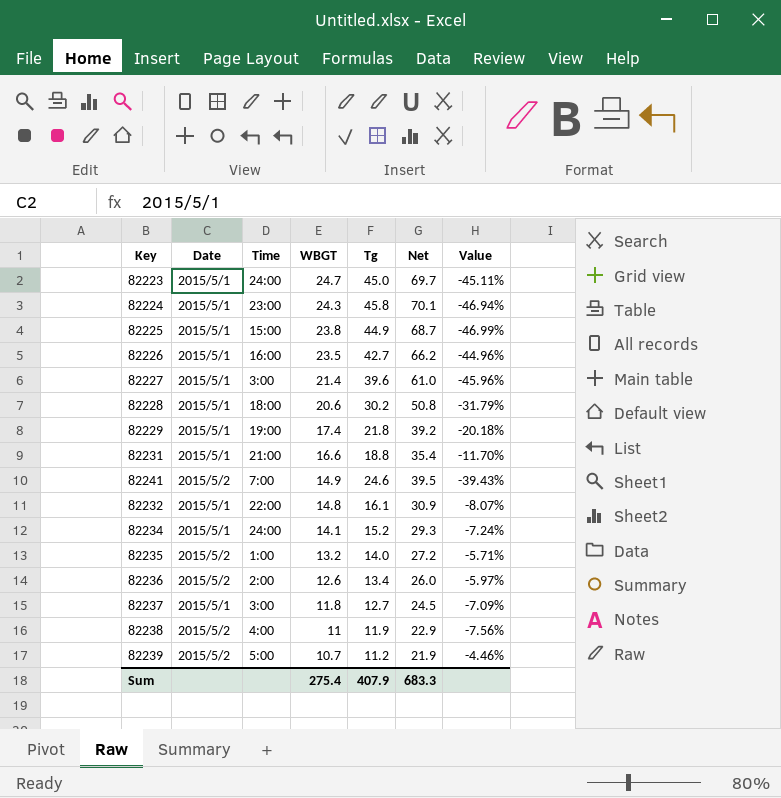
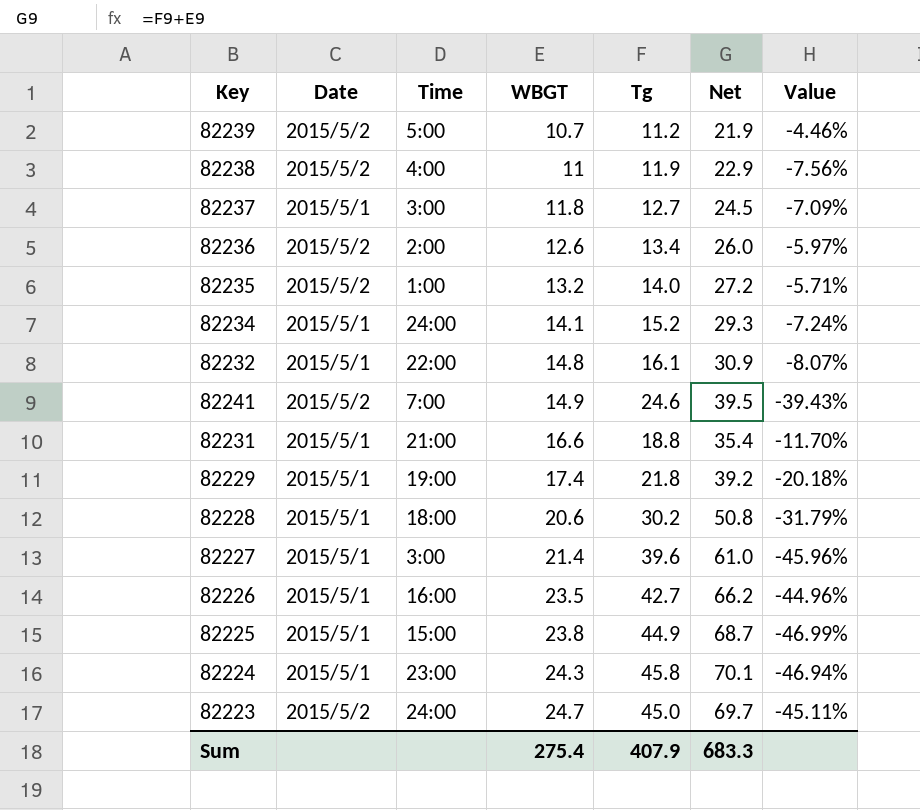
row order: WBGT descending -> WBGT ascending
82223 | Date: 2015/5/1 -> 2015/5/2

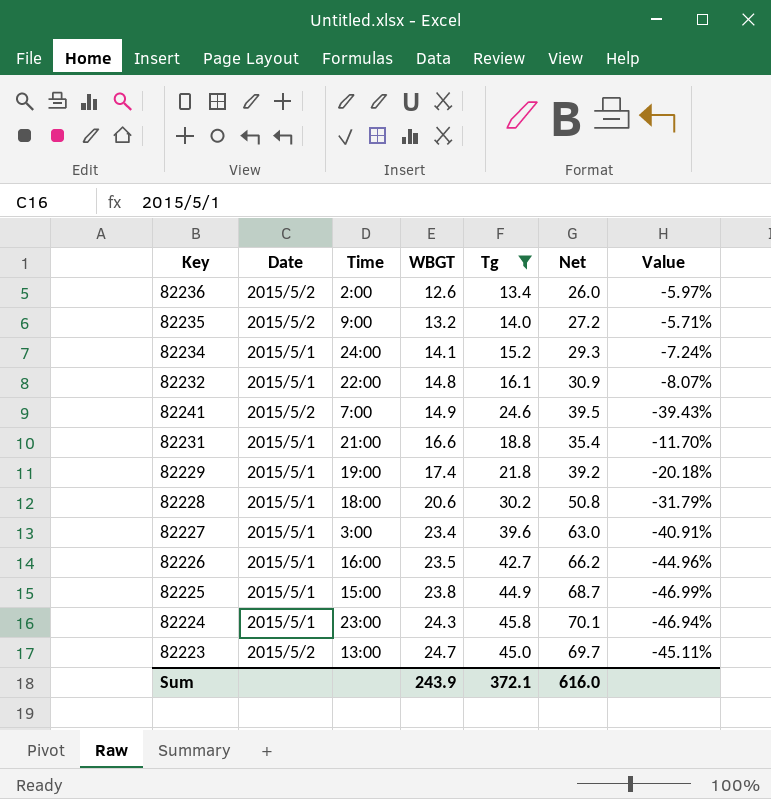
filter: none -> Tg >= 13.4
82235 | Time: 1:00 -> 9:00
82227 | WBGT: 21.4 -> 23.4
82227 | Net: 61.0 -> 63.0
82227 | Value: -45.96% -> -40.91%
82223 | Time: 24:00 -> 13:00
Sum | WBGT: 275.4 -> 243.9
Sum | Tg: 407.9 -> 372.1
Sum | Net: 683.3 -> 616.0

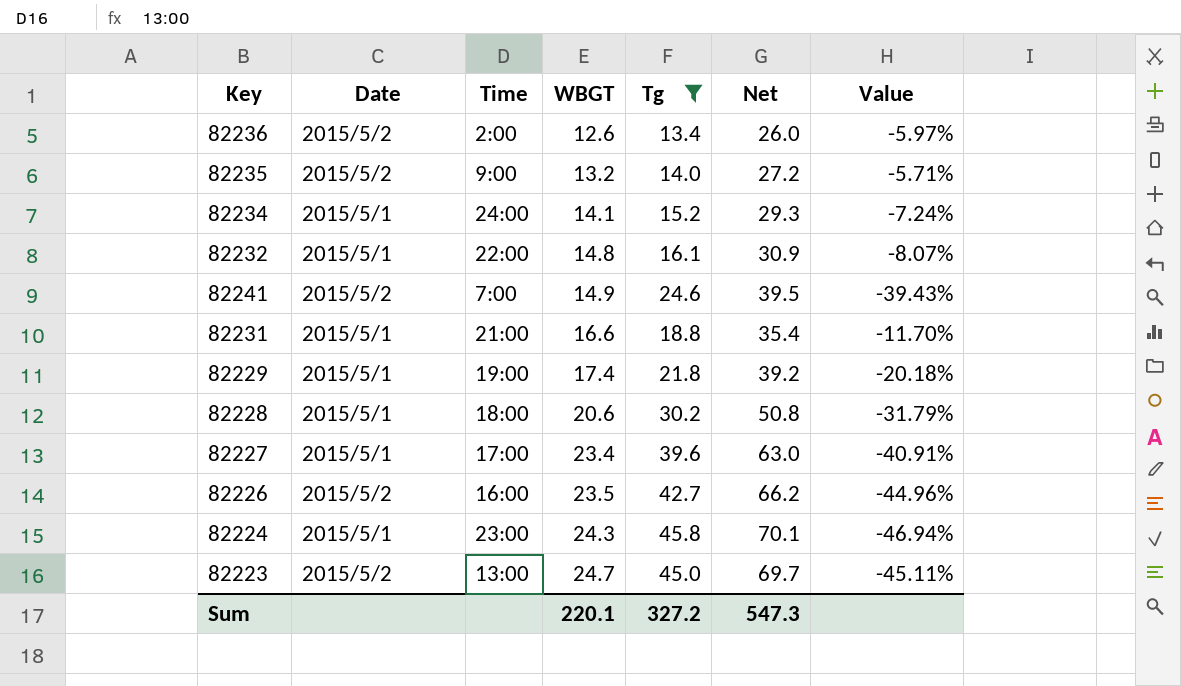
row 82225: 2015/5/1 | 15:00 | 23.8 | 44.9 | 68.7 | -46.99% -> none
82227 | Time: 3:00 -> 17:00
82226 | Date: 2015/5/1 -> 2015/5/2
Sum | WBGT: 243.9 -> 220.1
Sum | Tg: 372.1 -> 327.2
Sum | Net: 616.0 -> 547.3

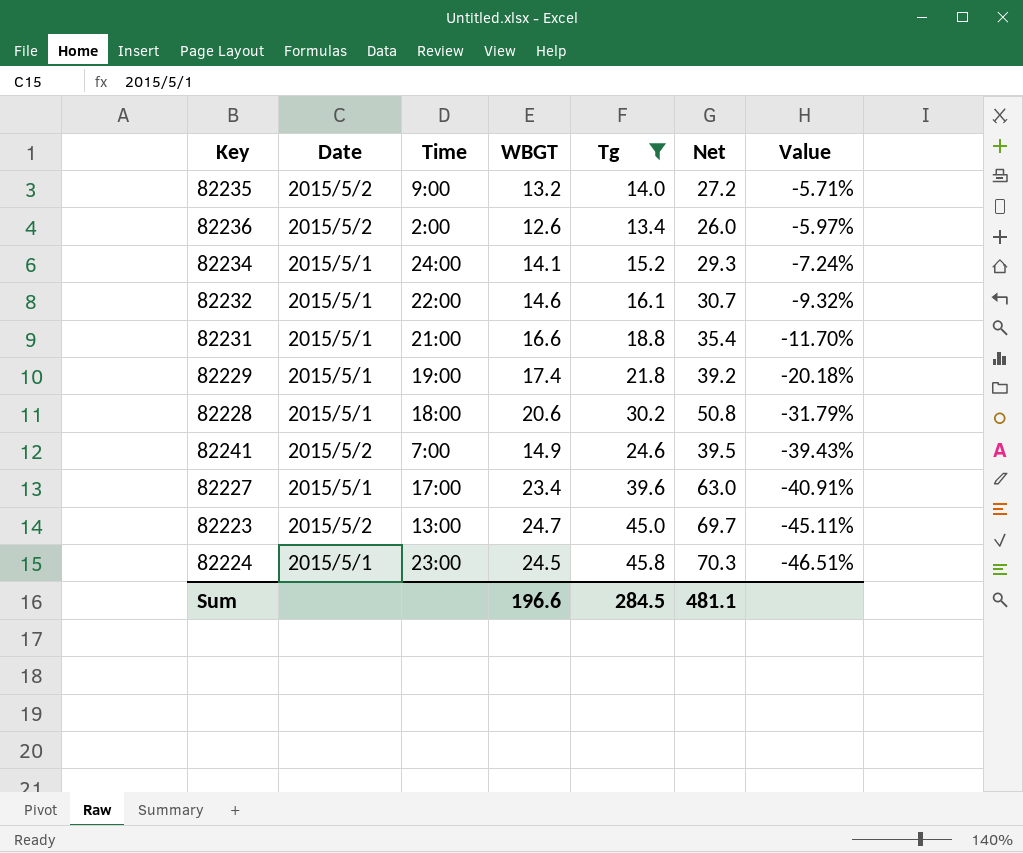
row order: WBGT ascending -> Value descending
row 82226: 2015/5/2 | 16:00 | 23.5 | 42.7 | 66.2 | -44.96% -> none
82232 | WBGT: 14.8 -> 14.6
82232 | Net: 30.9 -> 30.7
82232 | Value: -8.07% -> -9.32%
82224 | WBGT: 24.3 -> 24.5
82224 | Net: 70.1 -> 70.3
82224 | Value: -46.94% -> -46.51%
Sum | WBGT: 220.1 -> 196.6
Sum | Tg: 327.2 -> 284.5
Sum | Net: 547.3 -> 481.1

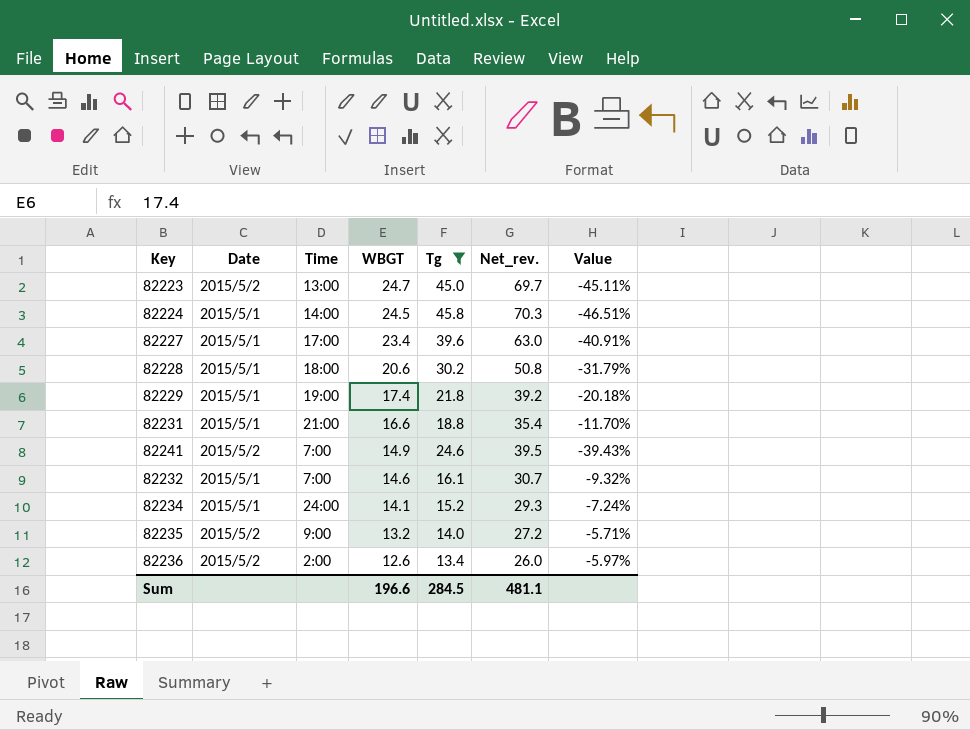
row order: Value descending -> WBGT descending
column name: Net -> Net_rev.
82224 | Time: 23:00 -> 14:00
82232 | Time: 22:00 -> 7:00

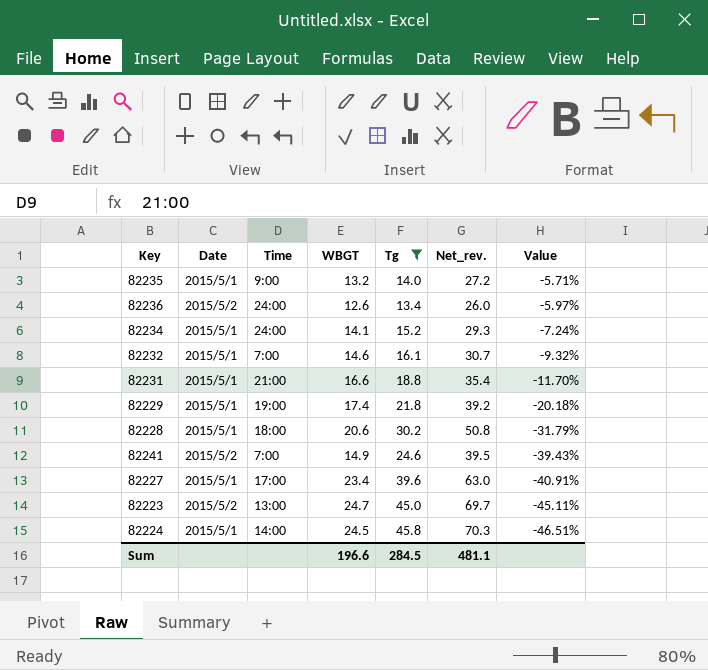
row order: WBGT descending -> Value descending
82235 | Date: 2015/5/2 -> 2015/5/1
82236 | Time: 2:00 -> 24:00

